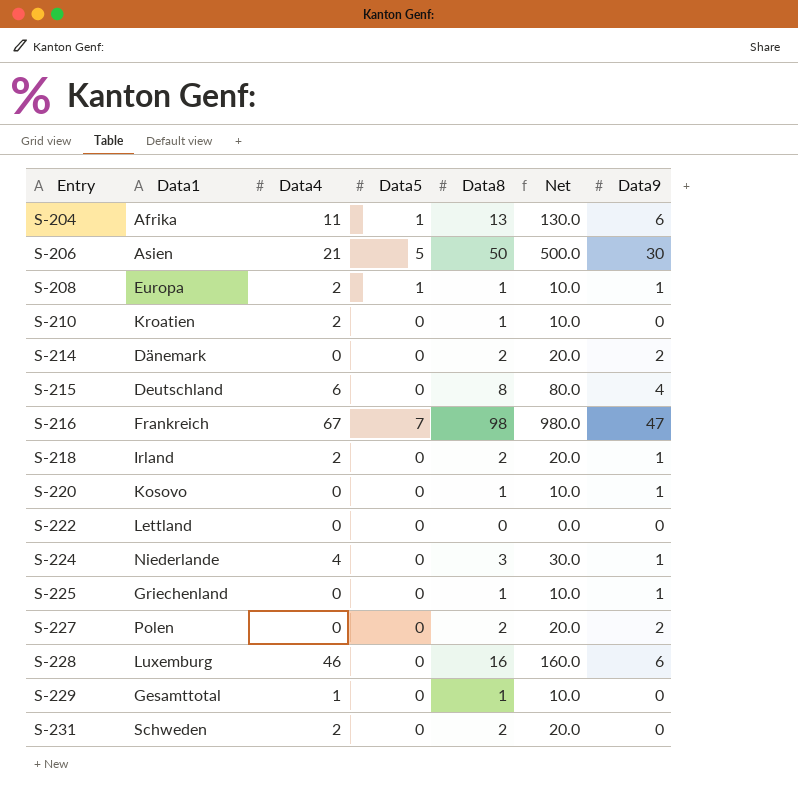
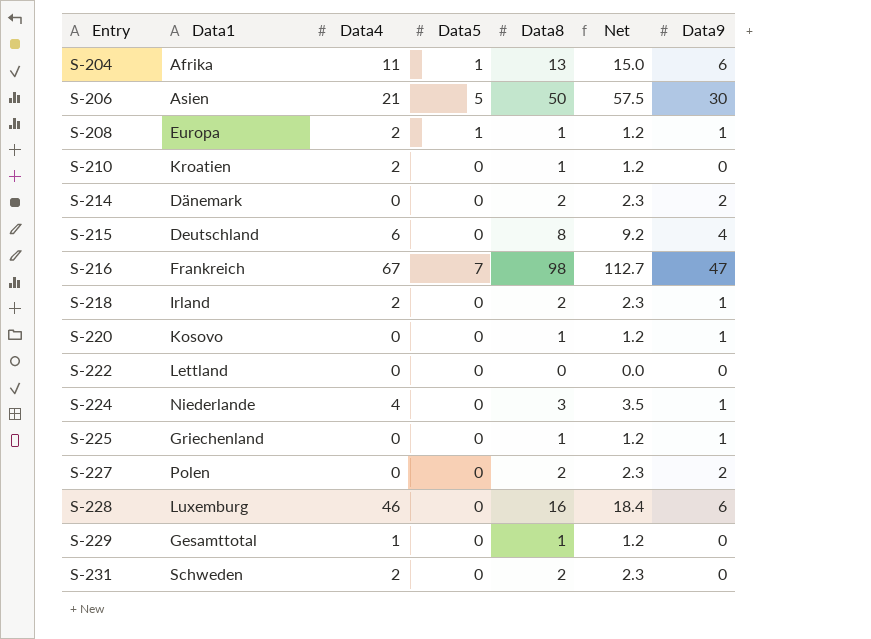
column Net | formula: [Data8] * 10 -> [Data8] * 1.15

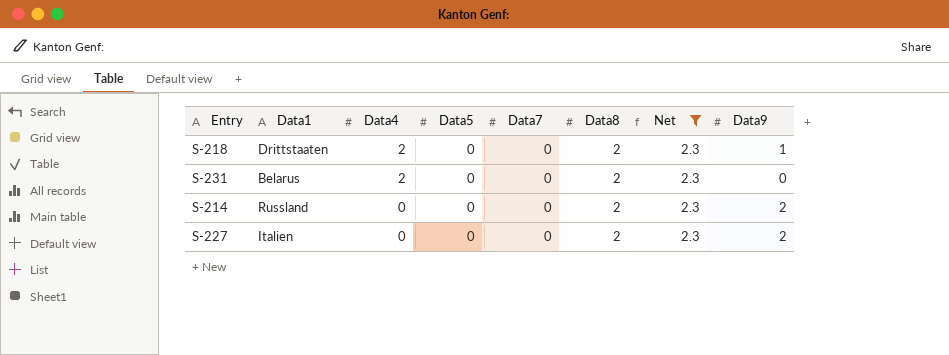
filter: none -> Net = 2.3
row order: Entry ascending -> Data4 descending
column Data7 | position: none -> 5
S-218 | Data1: Irland -> Drittstaaten
S-231 | Data1: Schweden -> Belarus
S-214 | Data1: Dänemark -> Russland
S-227 | Data1: Polen -> Italien

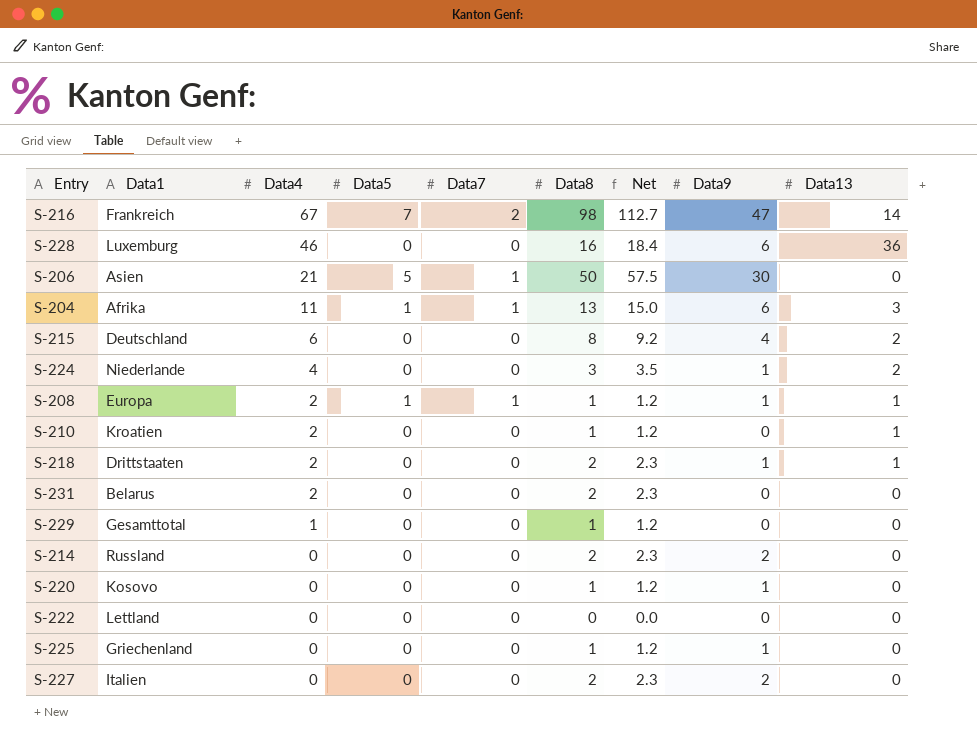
filter: Net = 2.3 -> none
column Data13 | position: none -> 9

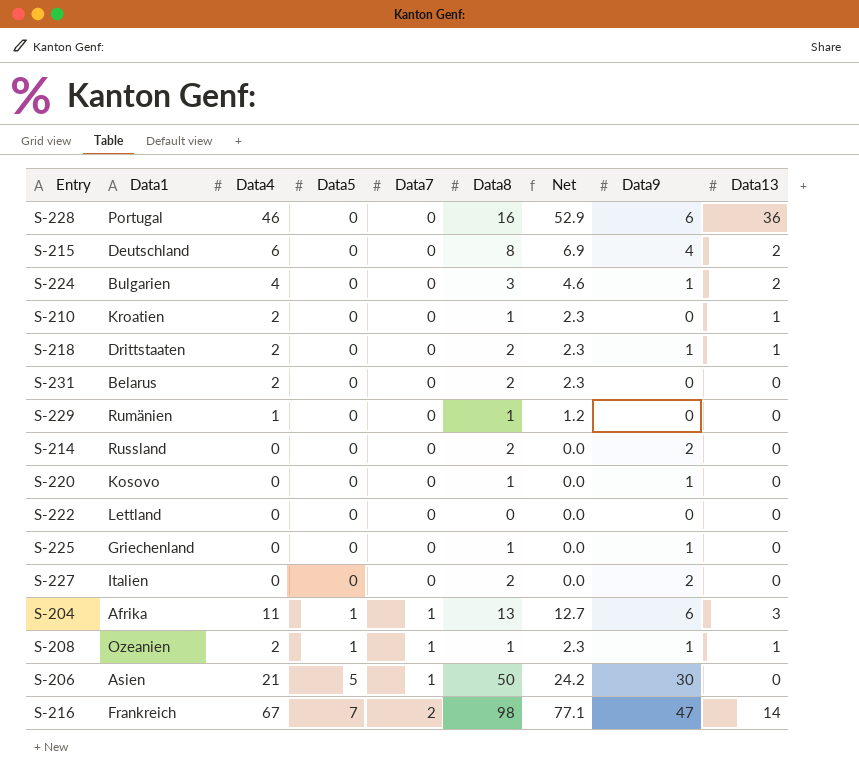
row order: Data4 descending -> Data5 ascending
column Net | formula: [Data8] * 1.15 -> [Data4] * 1.15
S-228 | Data1: Luxemburg -> Portugal
S-224 | Data1: Niederlande -> Bulgarien
S-229 | Data1: Gesamttotal -> Rumänien
S-208 | Data1: Europa -> Ozeanien

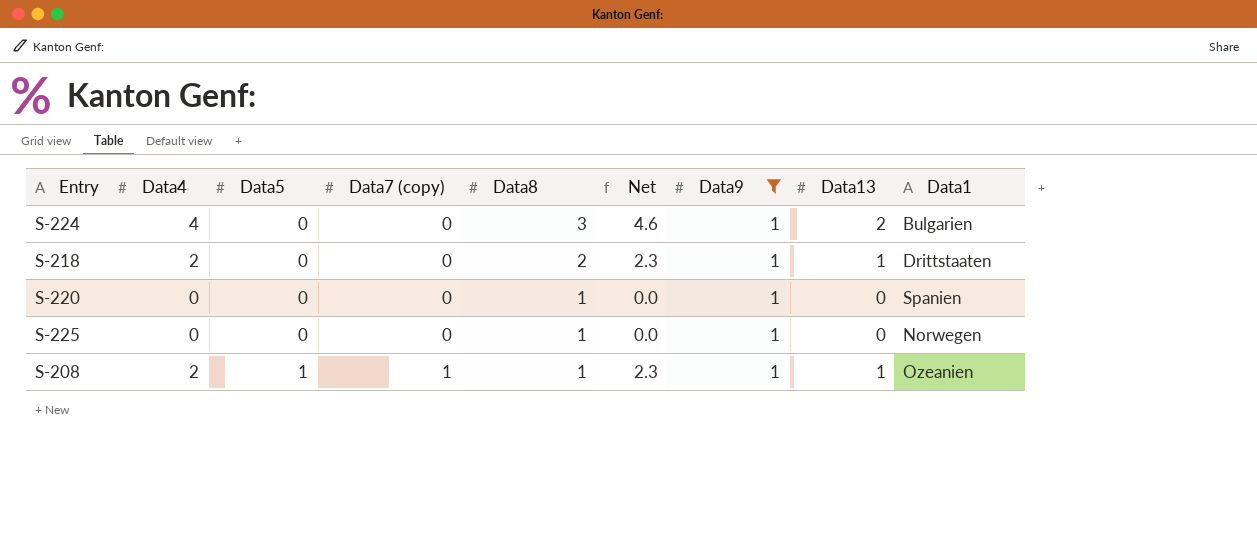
filter: none -> Data9 = 1
column name: Data7 -> Data7 (copy)
column Data1 | position: 2 -> 9
S-220 | Data1: Kosovo -> Spanien
S-225 | Data1: Griechenland -> Norwegen

